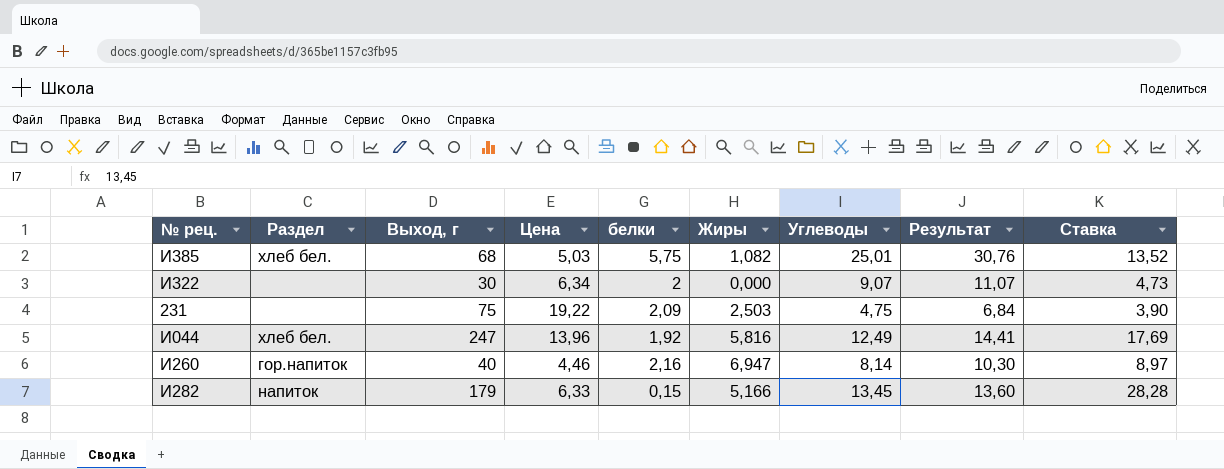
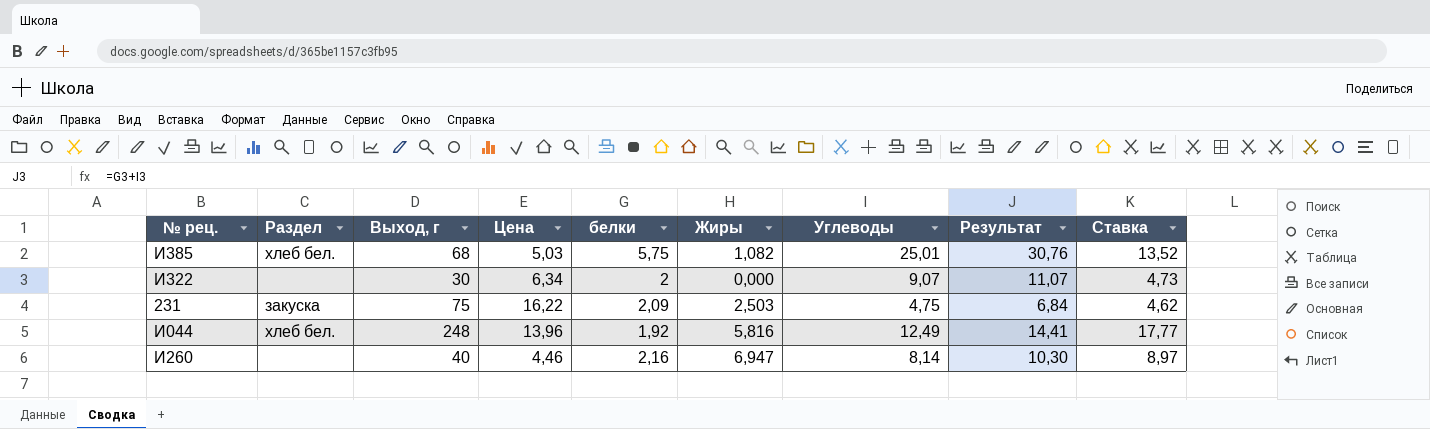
row И282: напиток | 179 | 6,33 | 0,15 | 5,166 | 13,45 | 13,60 | 28,28 -> none
231 | Раздел: none -> закуска
231 | Цена: 19,22 -> 16,22
231 | Ставка: 3,90 -> 4,62
И044 | Выход, г: 247 -> 248
И044 | Ставка: 17,69 -> 17,77
И260 | Раздел: гор.напиток -> none

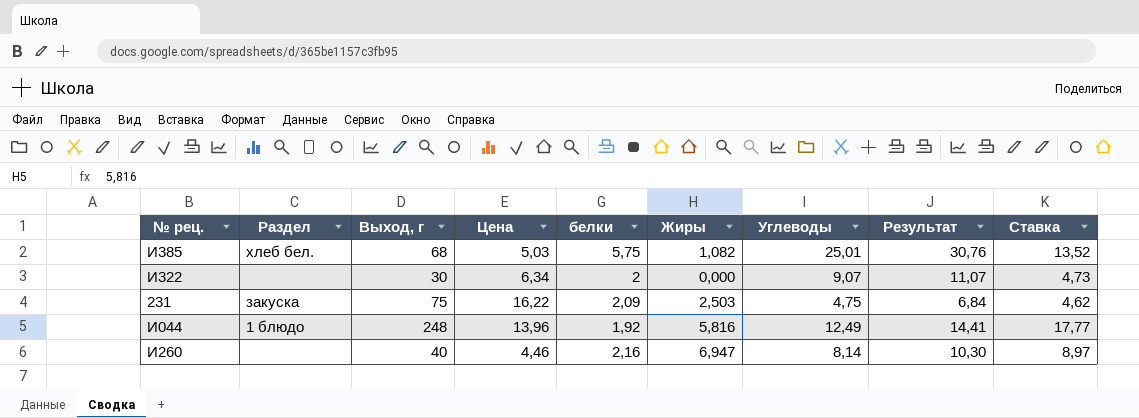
И044 | Раздел: хлеб бел. -> 1 блюдо

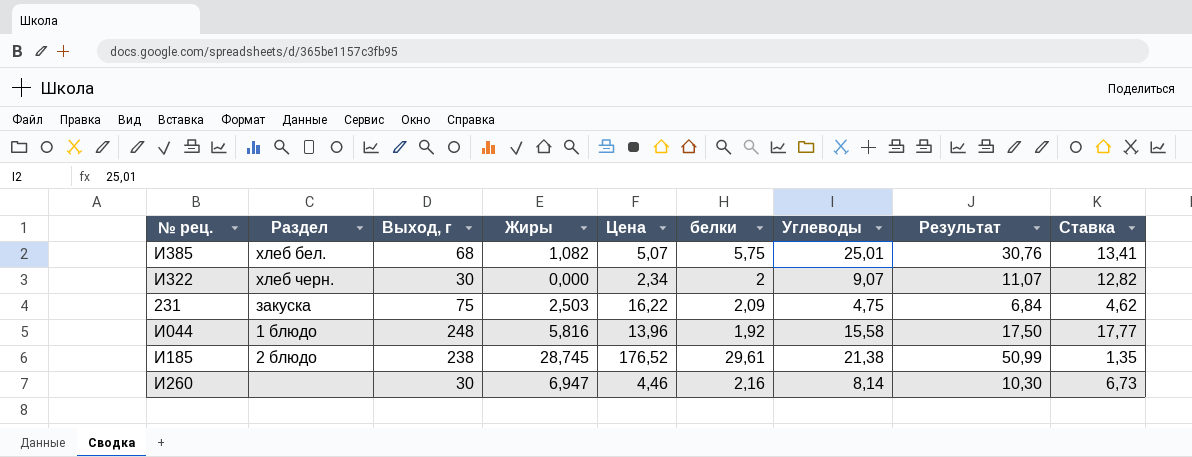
column Жиры | position: 6 -> 4
И385 | Цена: 5,03 -> 5,07
И385 | Ставка: 13,52 -> 13,41
И322 | Раздел: none -> хлеб черн.
И322 | Цена: 6,34 -> 2,34
И322 | Ставка: 4,73 -> 12,82
И044 | Углеводы: 12,49 -> 15,58
И044 | Результат: 14,41 -> 17,50
row И185: none -> 2 блюдо | 238 | 28,745 | 176,52 | 29,61 | 21,38 | 50,99 | 1,35
И260 | Выход, г: 40 -> 30
И260 | Ставка: 8,97 -> 6,73

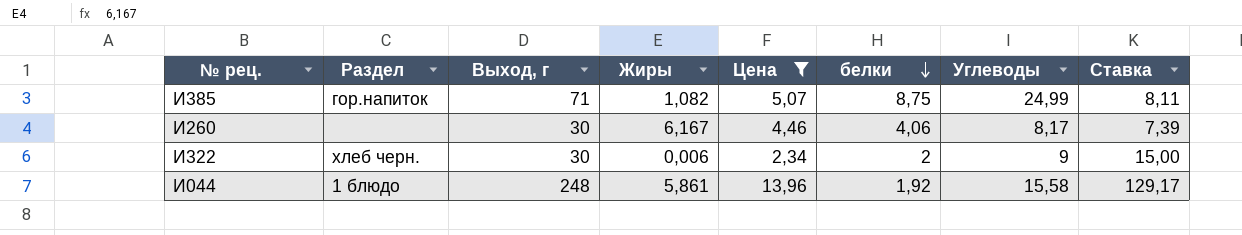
filter: none -> Цена <= 13,96
row order: none -> белки descending
column Результат | formula: [белки] + [Углеводы] -> none
column Ставка | formula: [Выход, г] / [Цена] -> [Выход, г] / [белки]
И385 | Раздел: хлеб бел. -> гор.напиток
И385 | Выход, г: 68 -> 71
И385 | белки: 5,75 -> 8,75
И385 | Углеводы: 25,01 -> 24,99
И260 | Жиры: 6,947 -> 6,167
И260 | белки: 2,16 -> 4,06
И260 | Углеводы: 8,14 -> 8,17
И322 | Жиры: 0,000 -> 0,006
И322 | Углеводы: 9,07 -> 9
И044 | Жиры: 5,816 -> 5,861

